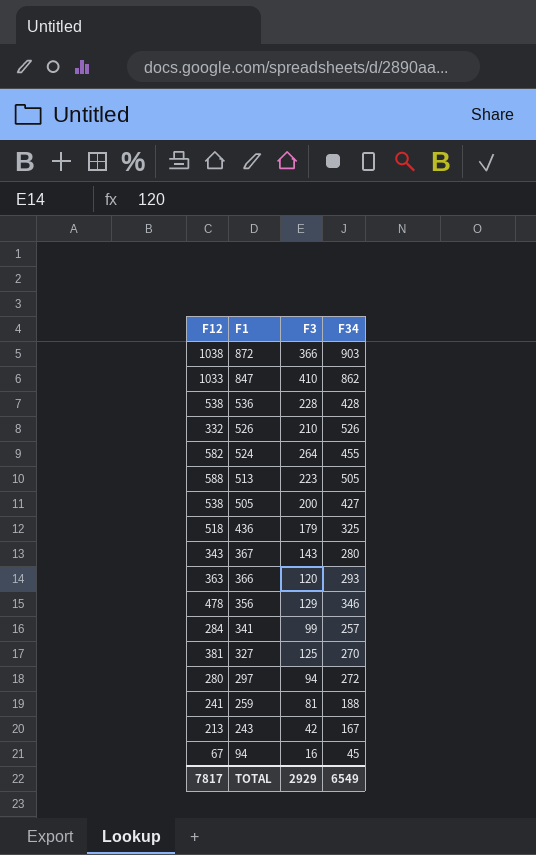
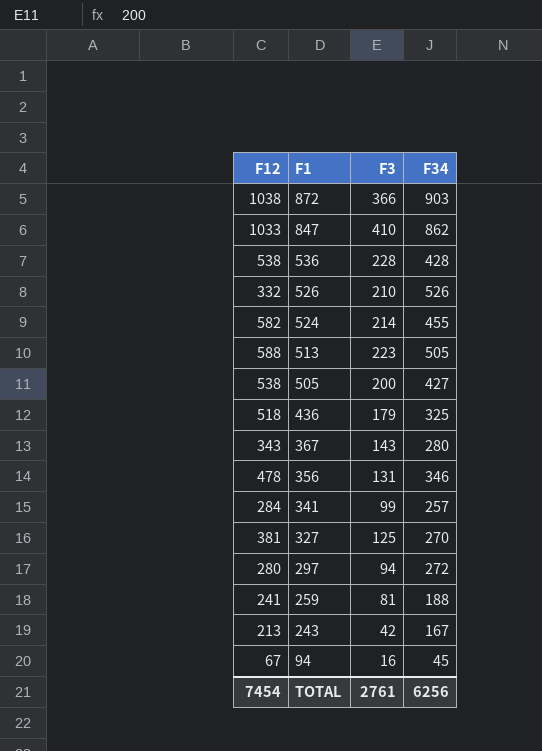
row 366: 363 | 120 | 293 -> none
524 | F3: 264 -> 214
356 | F3: 129 -> 131
TOTAL | F12: 7817 -> 7454
TOTAL | F3: 2929 -> 2761
TOTAL | F34: 6549 -> 6256

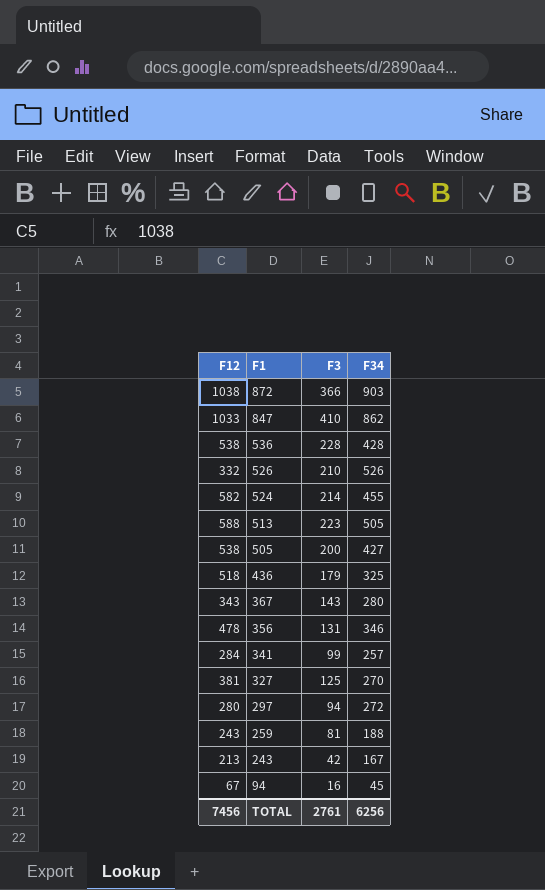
259 | F12: 241 -> 243
TOTAL | F12: 7454 -> 7456

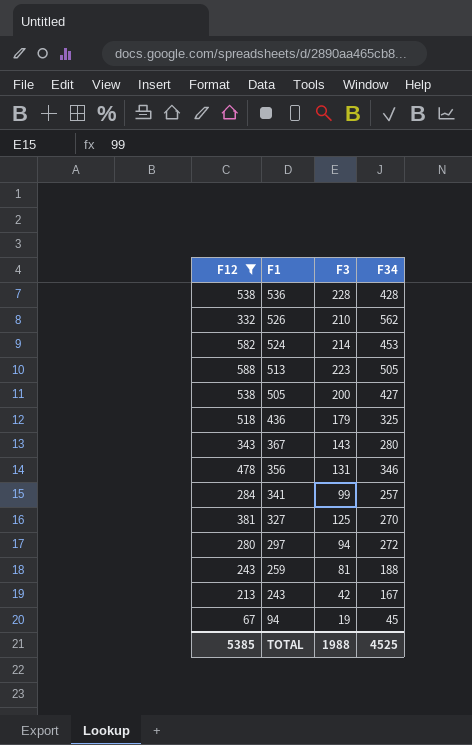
filter: none -> F12 <= 588
526 | F34: 526 -> 562
524 | F34: 455 -> 453
94 | F3: 16 -> 19
TOTAL | F12: 7456 -> 5385
TOTAL | F3: 2761 -> 1988
TOTAL | F34: 6256 -> 4525

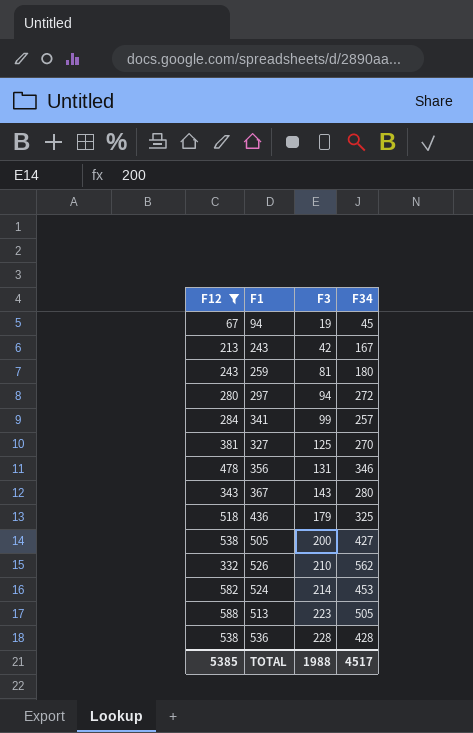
row order: F1 descending -> F3 ascending
259 | F34: 188 -> 180
TOTAL | F34: 4525 -> 4517

